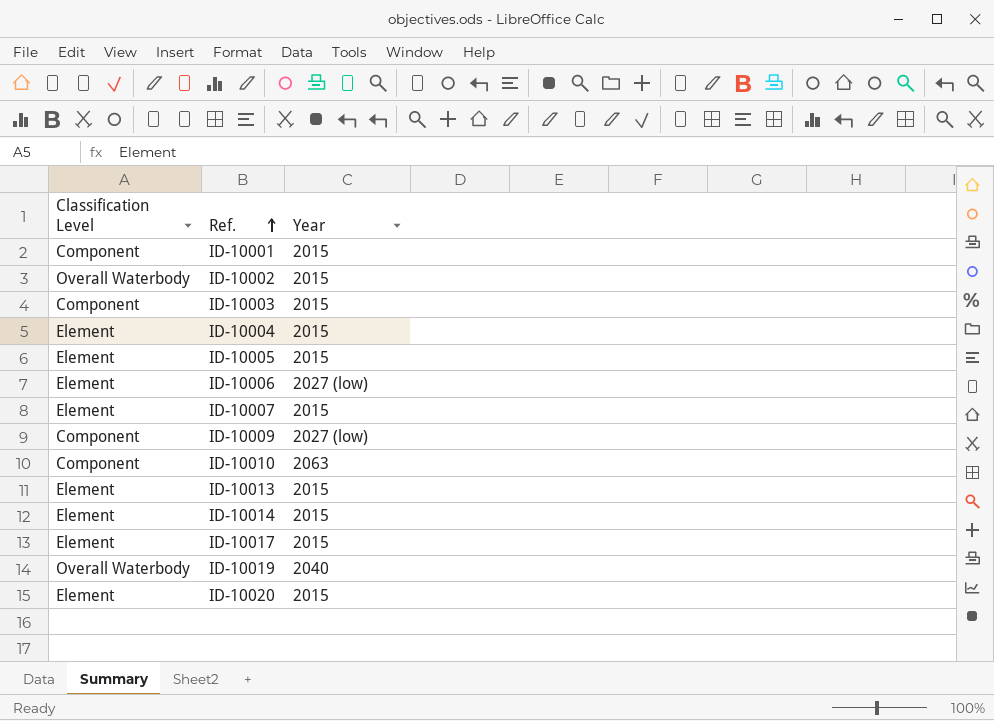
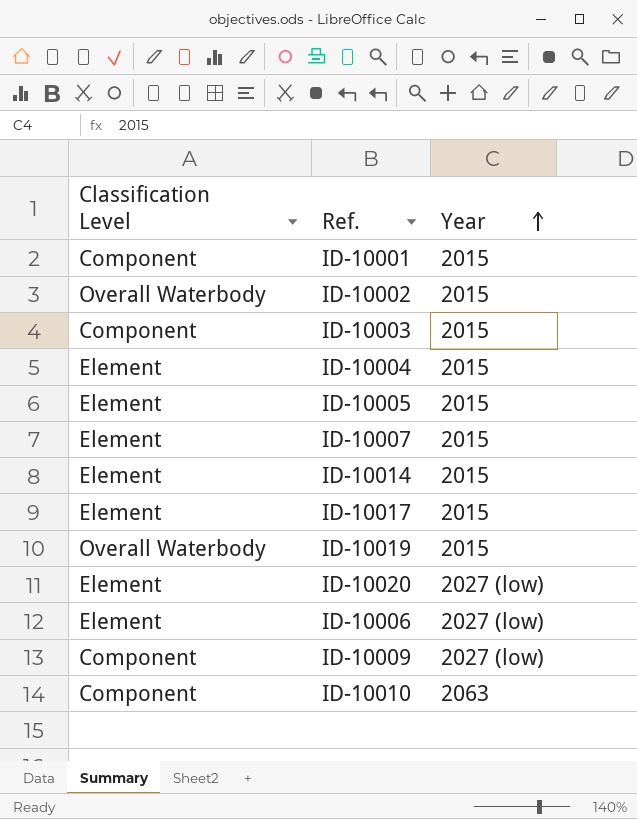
row order: Ref. ascending -> Year ascending
row ID-10013: Element | 2015 -> none
ID-10019 | Year: 2040 -> 2015
ID-10020 | Year: 2015 -> 2027 (low)

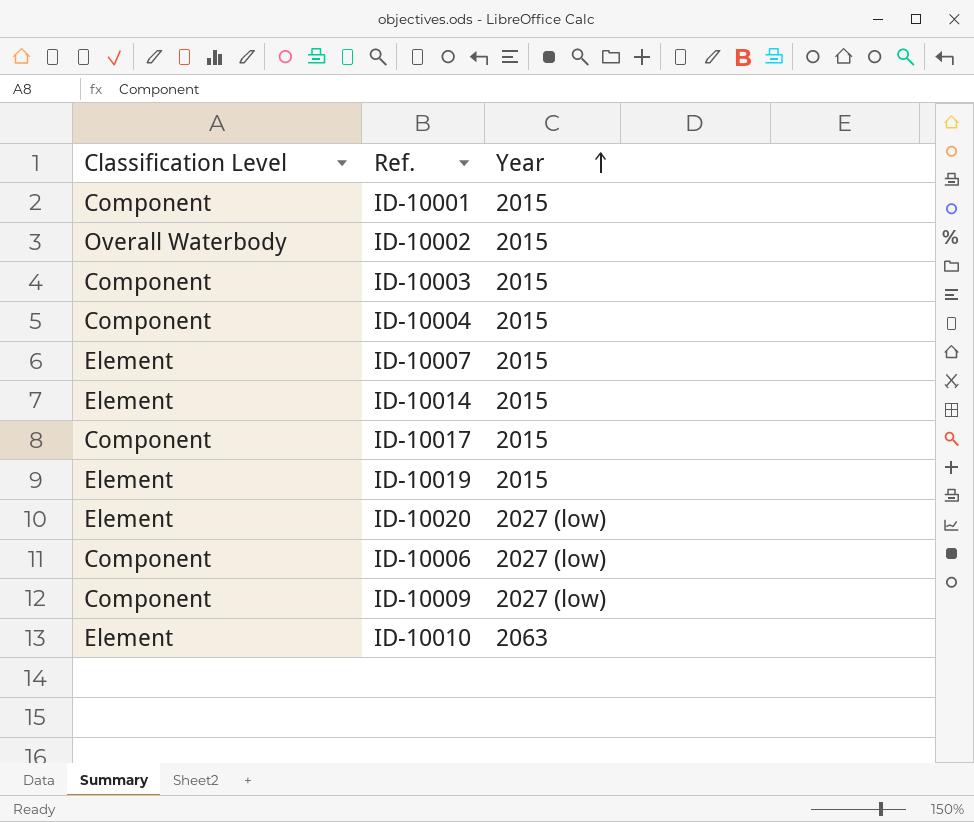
row ID-10005: Element | 2015 -> none
ID-10004 | Classification Level: Element -> Component
ID-10017 | Classification Level: Element -> Component
ID-10019 | Classification Level: Overall Waterbody -> Element
ID-10006 | Classification Level: Element -> Component
ID-10010 | Classification Level: Component -> Element

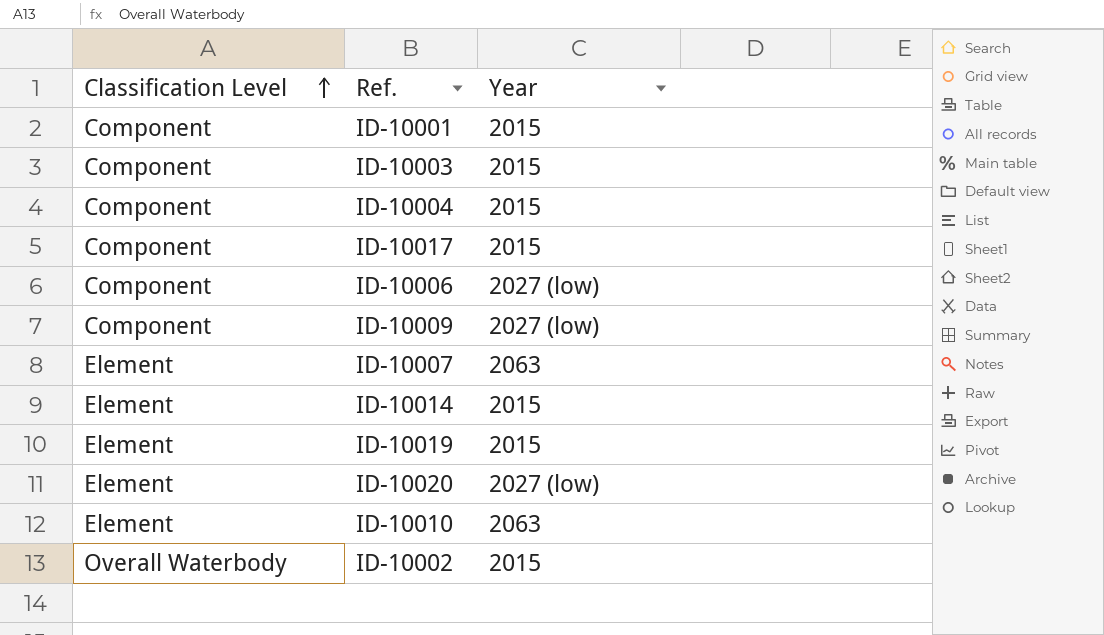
row order: Year ascending -> Classification Level ascending
ID-10007 | Year: 2015 -> 2063

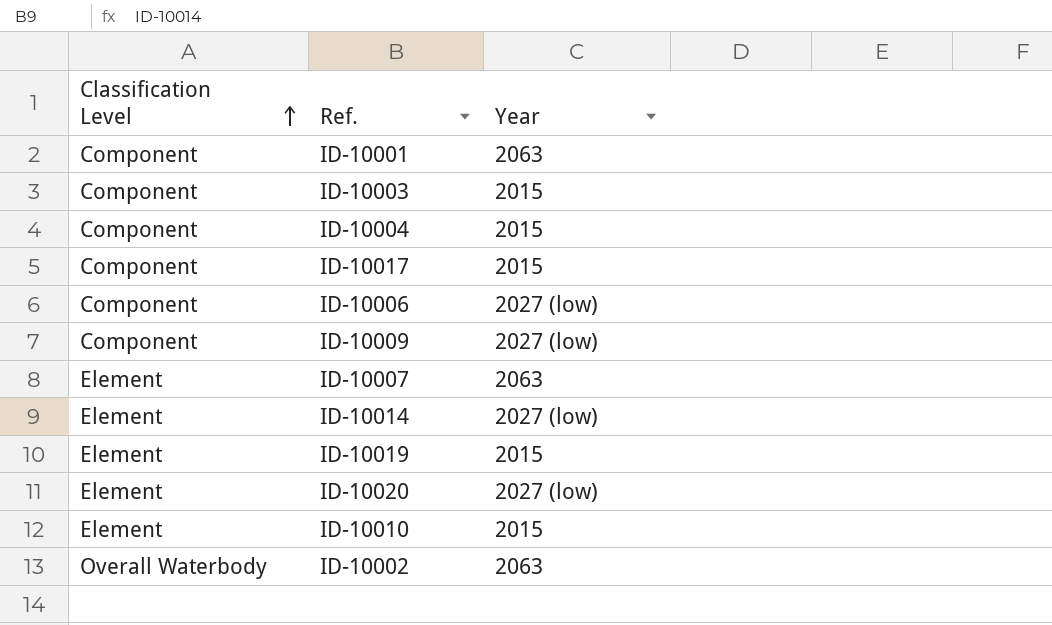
ID-10001 | Year: 2015 -> 2063
ID-10014 | Year: 2015 -> 2027 (low)
ID-10010 | Year: 2063 -> 2015
ID-10002 | Year: 2015 -> 2063

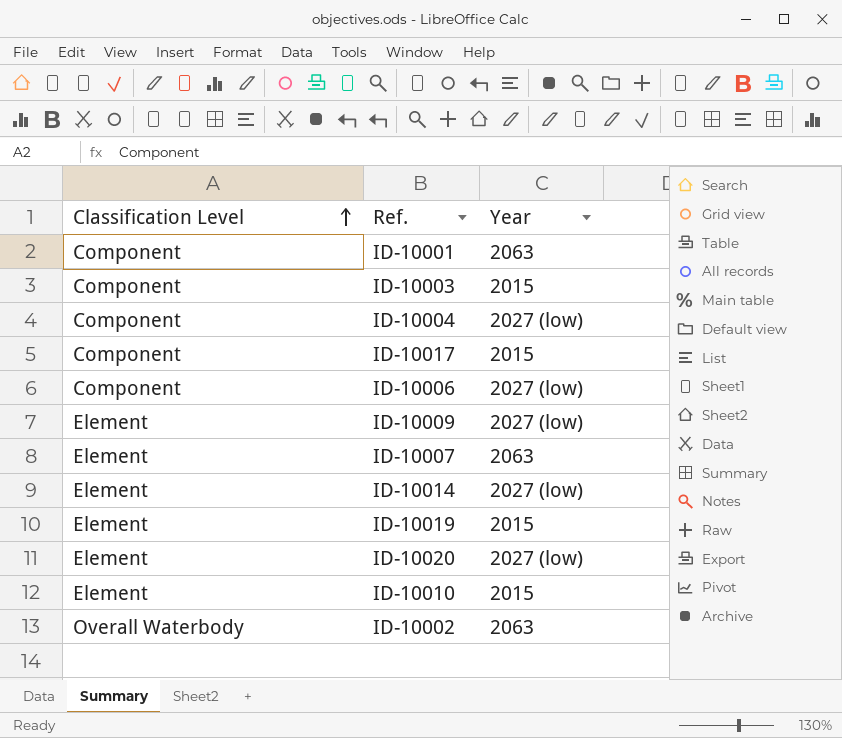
ID-10004 | Year: 2015 -> 2027 (low)
ID-10009 | Classification Level: Component -> Element

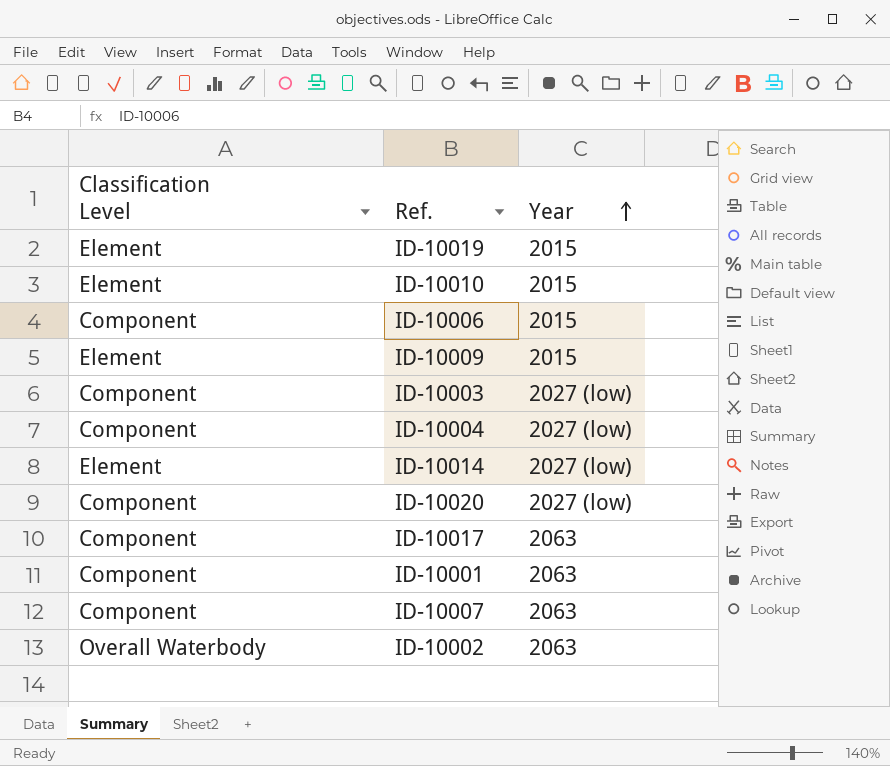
row order: Classification Level ascending -> Year ascending
ID-10006 | Year: 2027 (low) -> 2015
ID-10009 | Year: 2027 (low) -> 2015
ID-10003 | Year: 2015 -> 2027 (low)
ID-10020 | Classification Level: Element -> Component
ID-10017 | Year: 2015 -> 2063
ID-10007 | Classification Level: Element -> Component

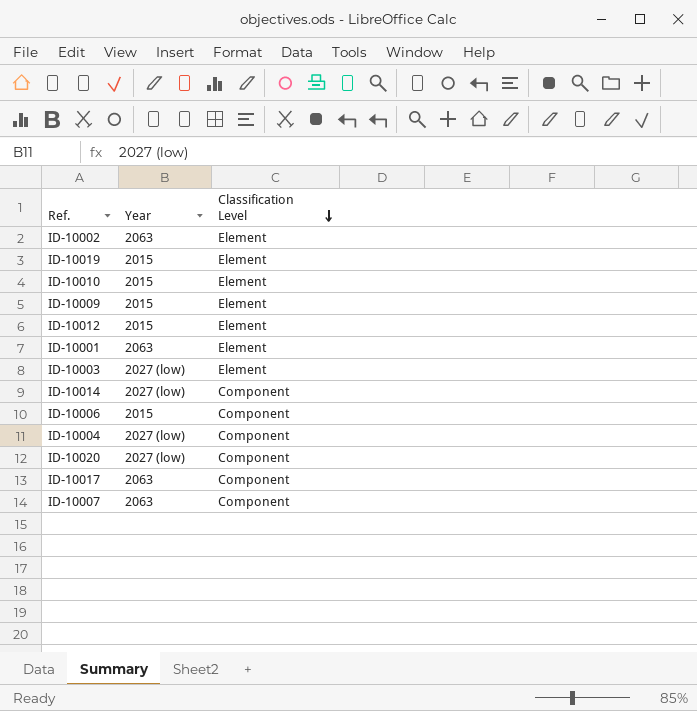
row order: Year ascending -> Classification Level descending
column Classification Level | position: 1 -> 3
ID-10002 | Classification Level: Overall Waterbody -> Element
row ID-10012: none -> 2015 | Element
ID-10001 | Classification Level: Component -> Element
ID-10003 | Classification Level: Component -> Element
ID-10014 | Classification Level: Element -> Component

